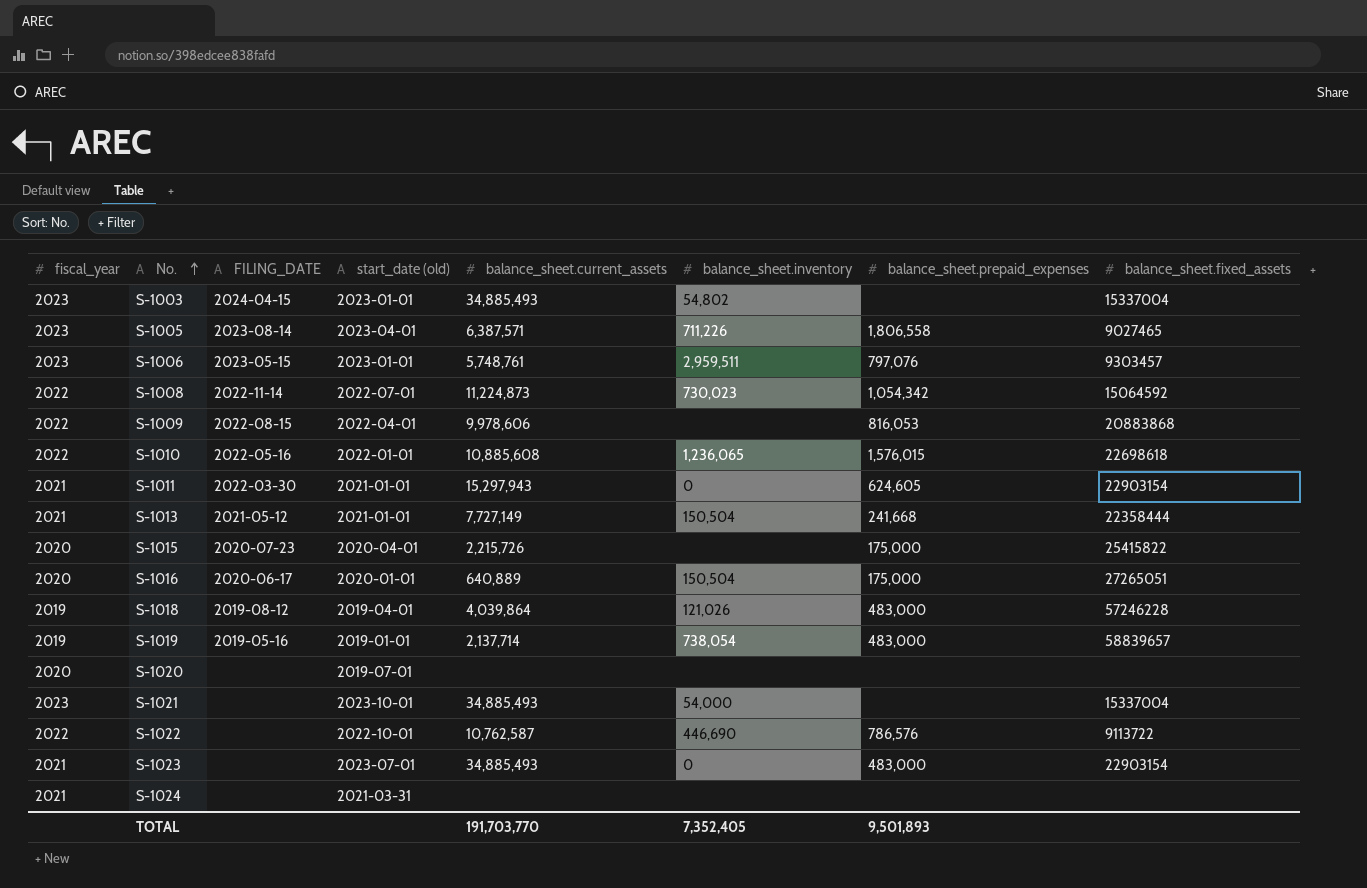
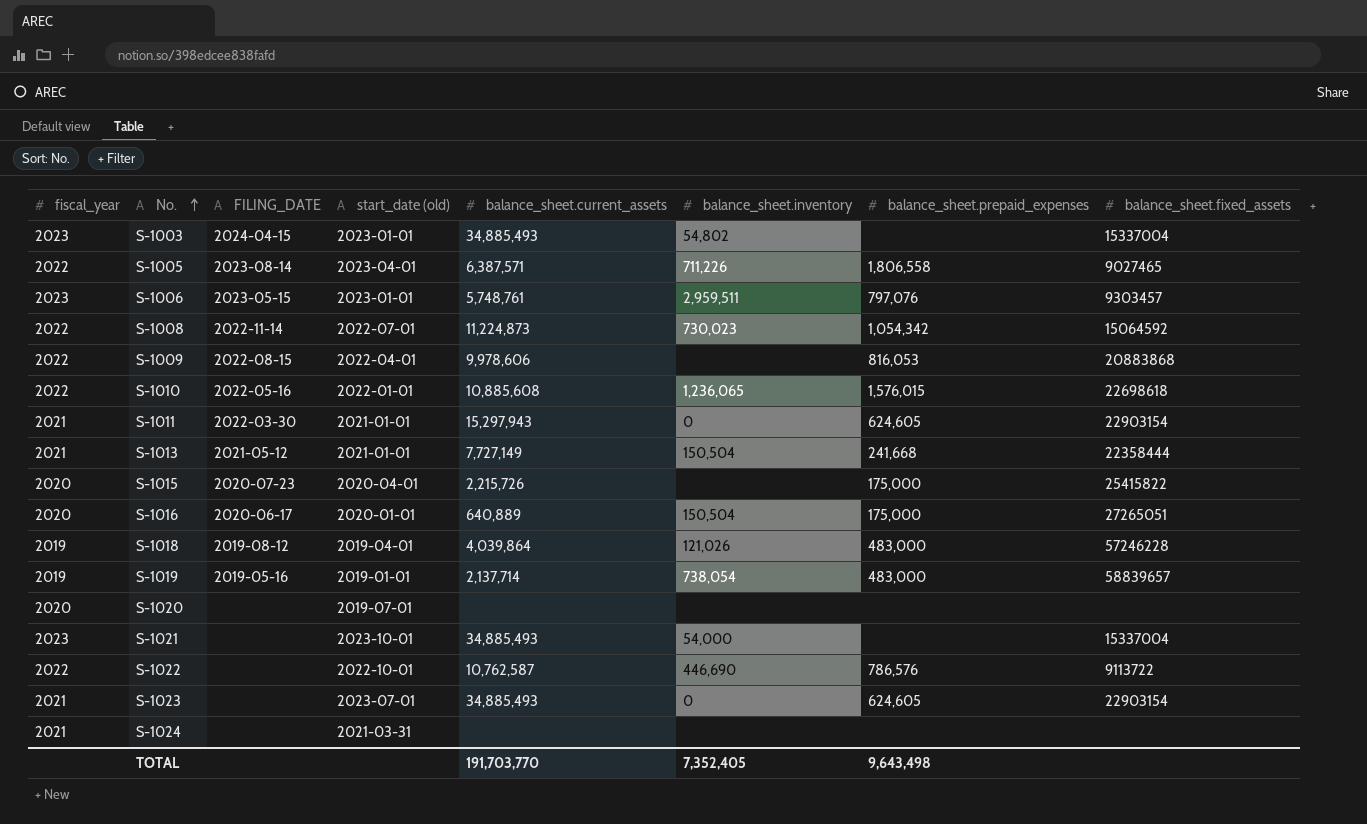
S-1005 | fiscal_year: 2023 -> 2022
S-1023 | balance_sheet.prepaid_expenses: 483,000 -> 624,605
TOTAL | balance_sheet.prepaid_expenses: 9,501,893 -> 9,643,498

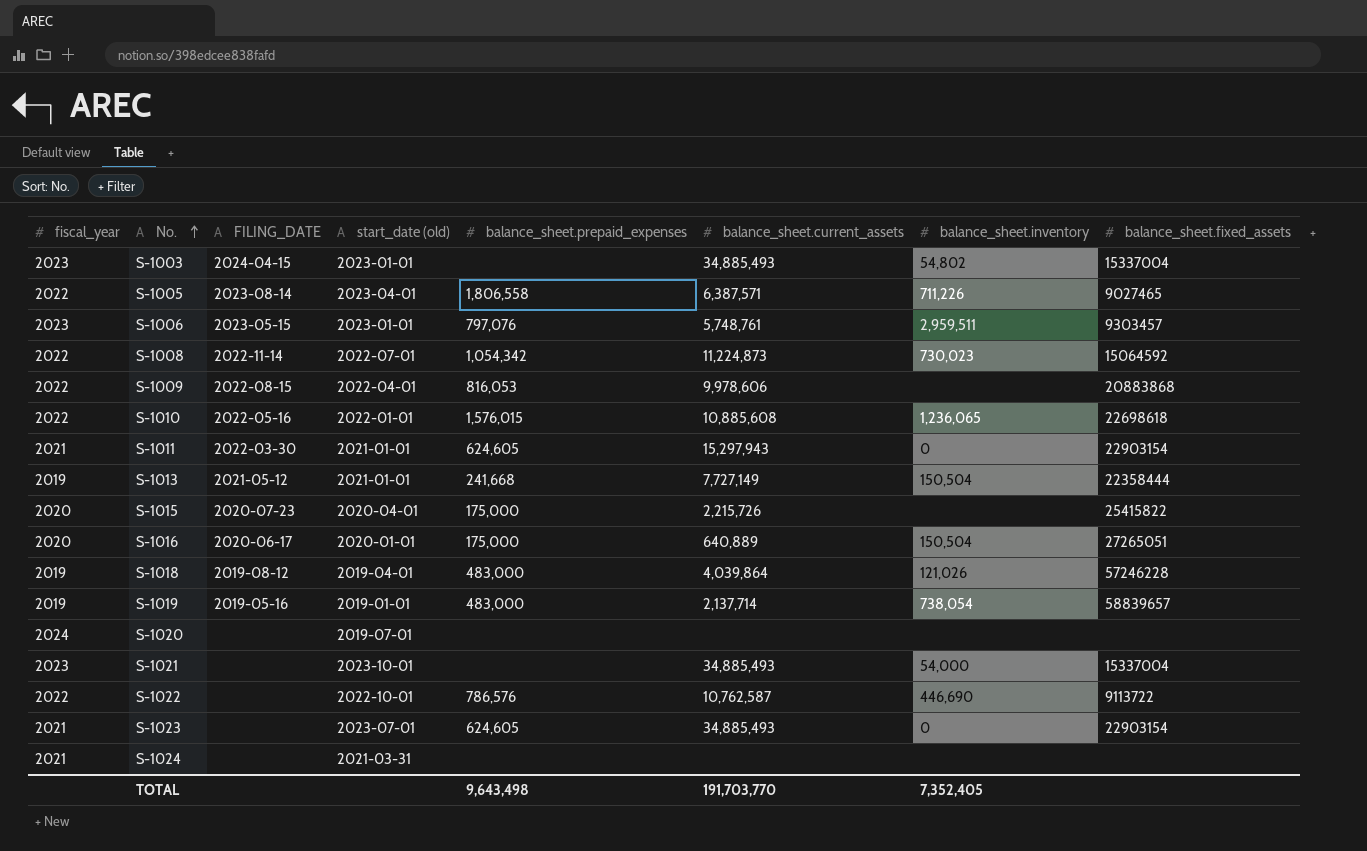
column balance_sheet.prepaid_expenses | position: 7 -> 5
S-1013 | fiscal_year: 2021 -> 2019
S-1020 | fiscal_year: 2020 -> 2024

